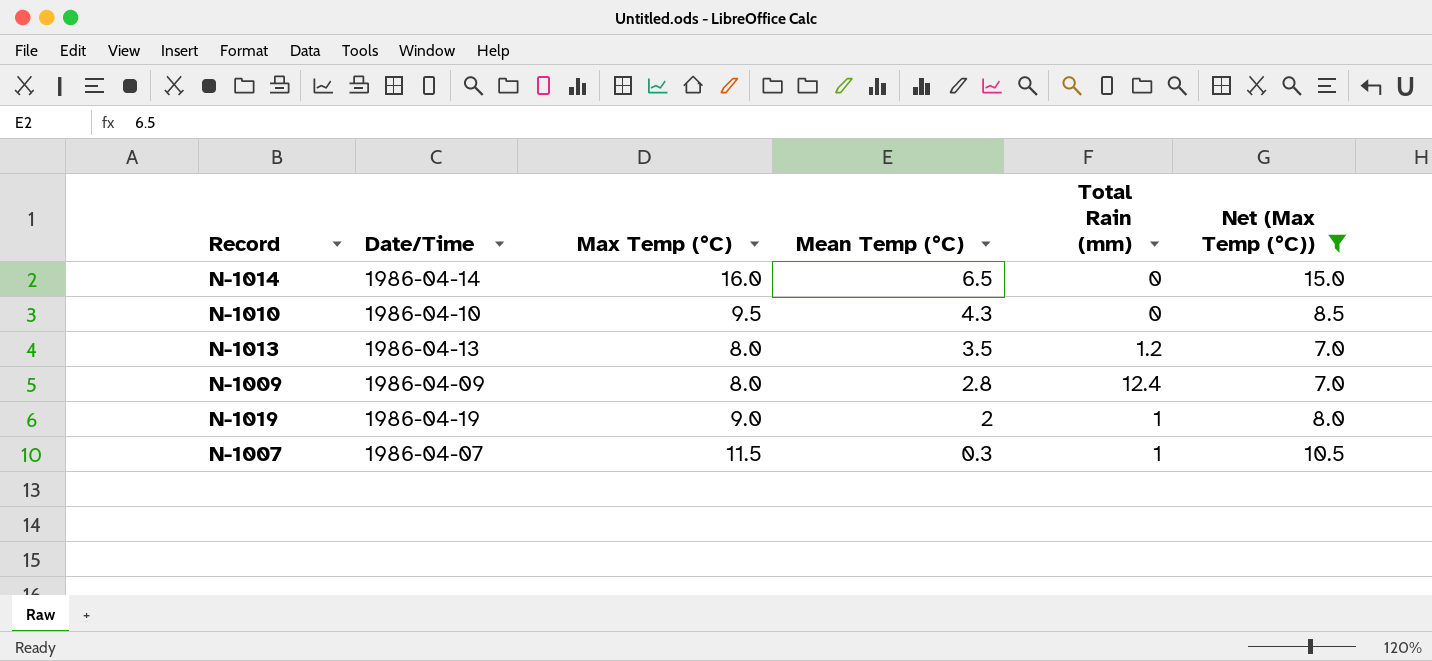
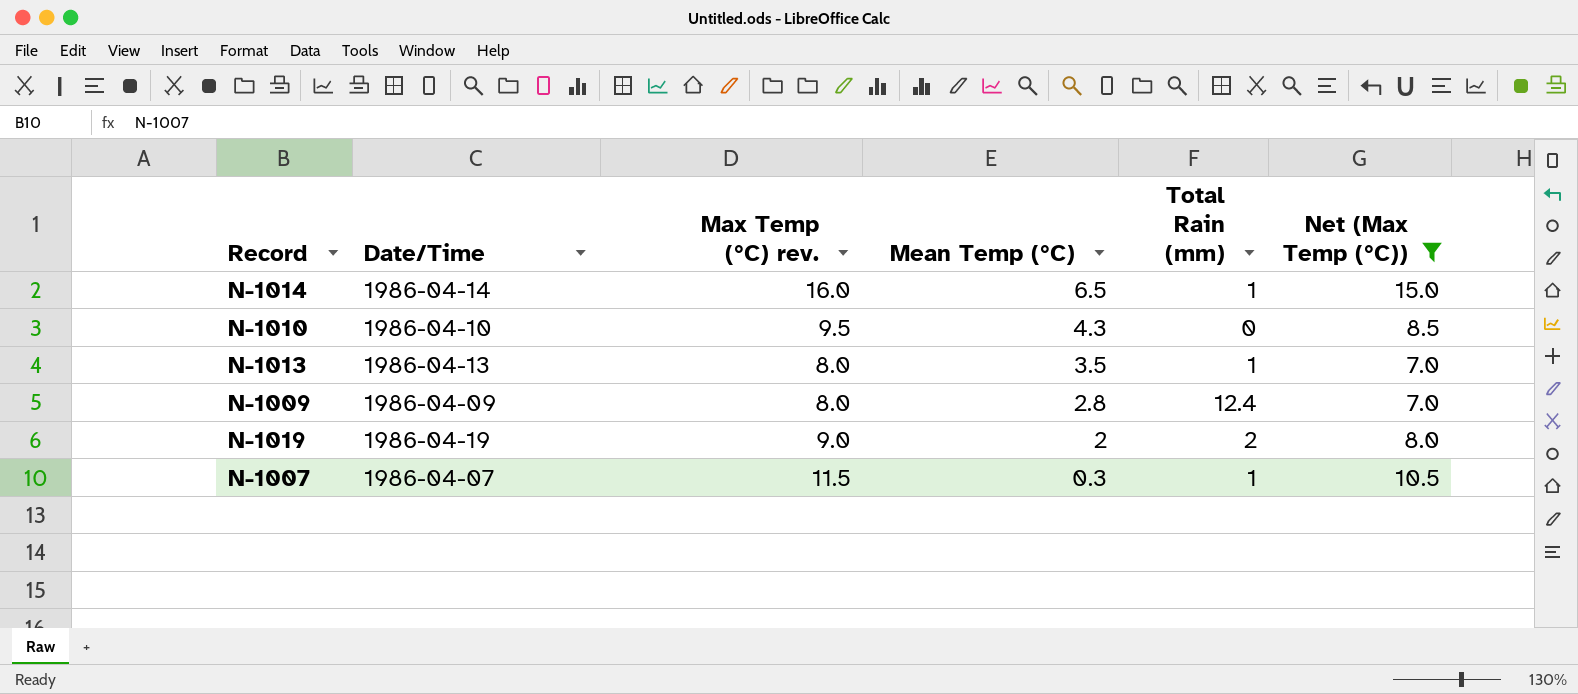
column name: Max Temp (°C) -> Max Temp (°C) rev.
N-1014 | Total Rain (mm): 0 -> 1
N-1013 | Total Rain (mm): 1.2 -> 1
N-1019 | Total Rain (mm): 1 -> 2

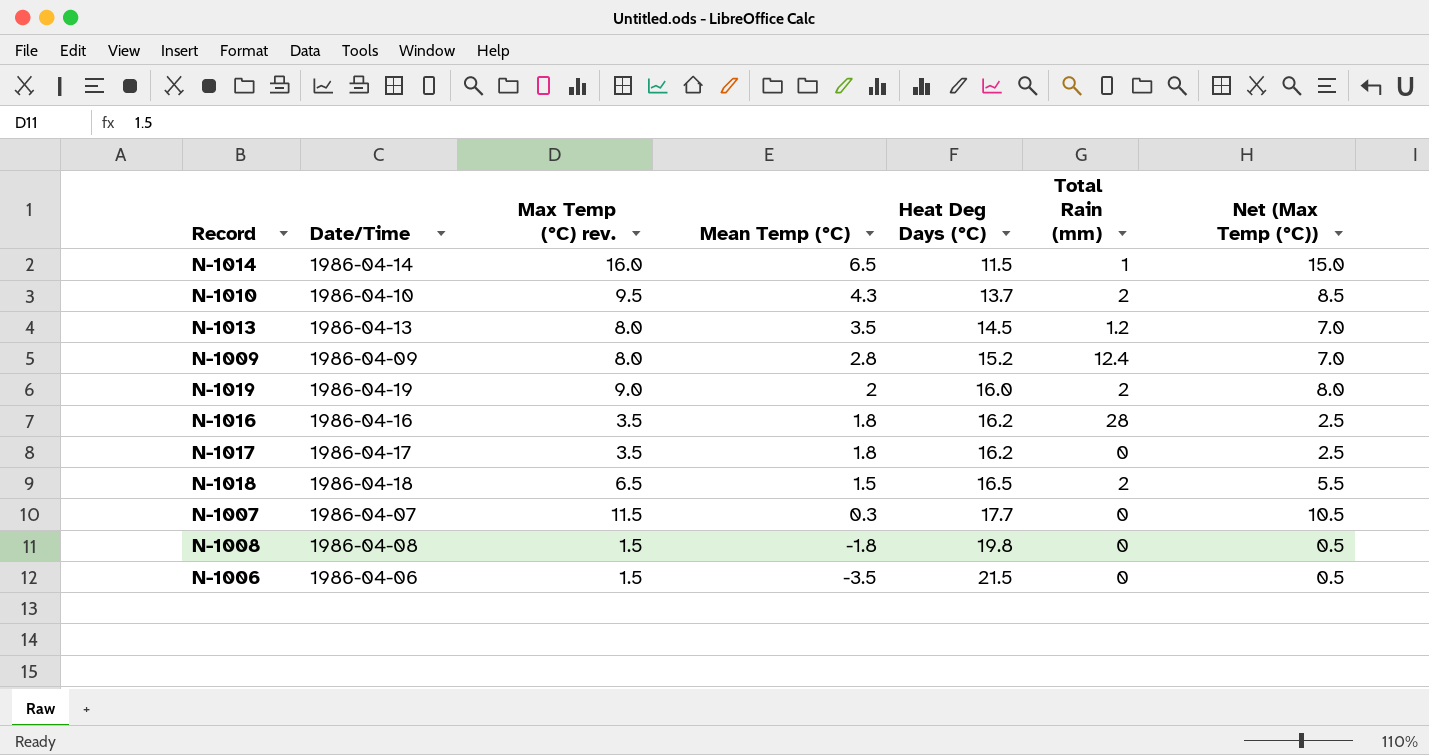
filter: Net (Max Temp (°C)) >= 7.0 -> none
column Heat Deg Days (°C) | position: none -> 5
N-1010 | Total Rain (mm): 0 -> 2
N-1013 | Total Rain (mm): 1 -> 1.2
N-1007 | Total Rain (mm): 1 -> 0

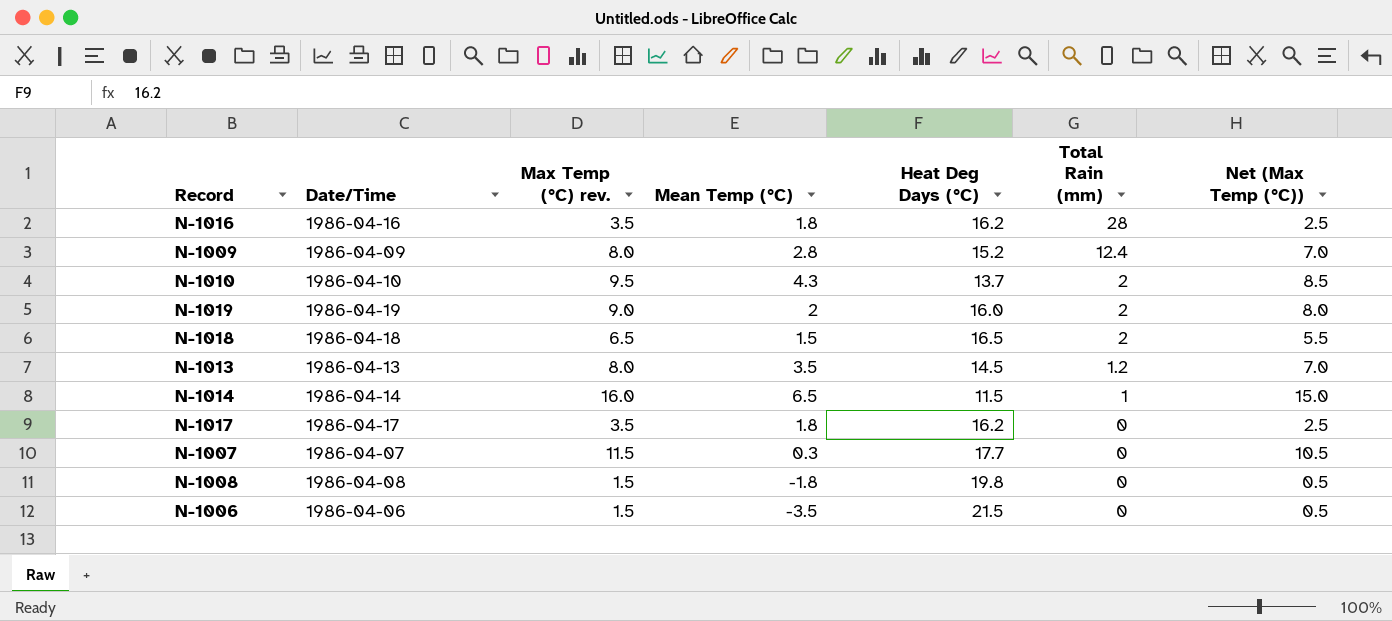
row order: Mean Temp (°C) descending -> Total Rain (mm) descending

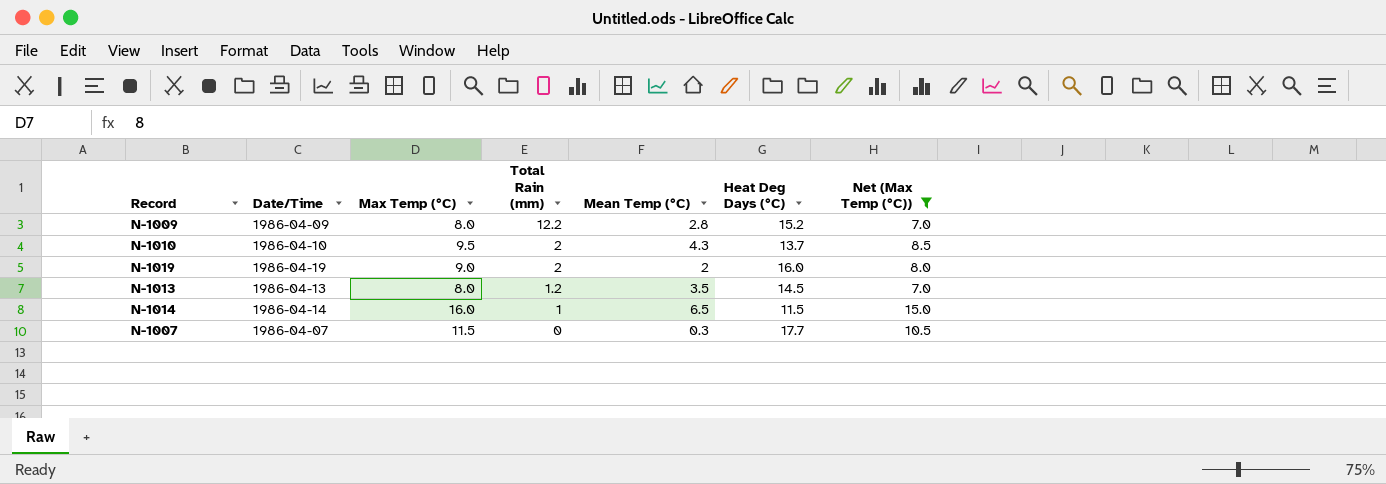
filter: none -> Net (Max Temp (°C)) >= 7.0
column name: Max Temp (°C) rev. -> Max Temp (°C)
column Total Rain (mm) | position: 6 -> 4
N-1009 | Total Rain (mm): 12.4 -> 12.2

